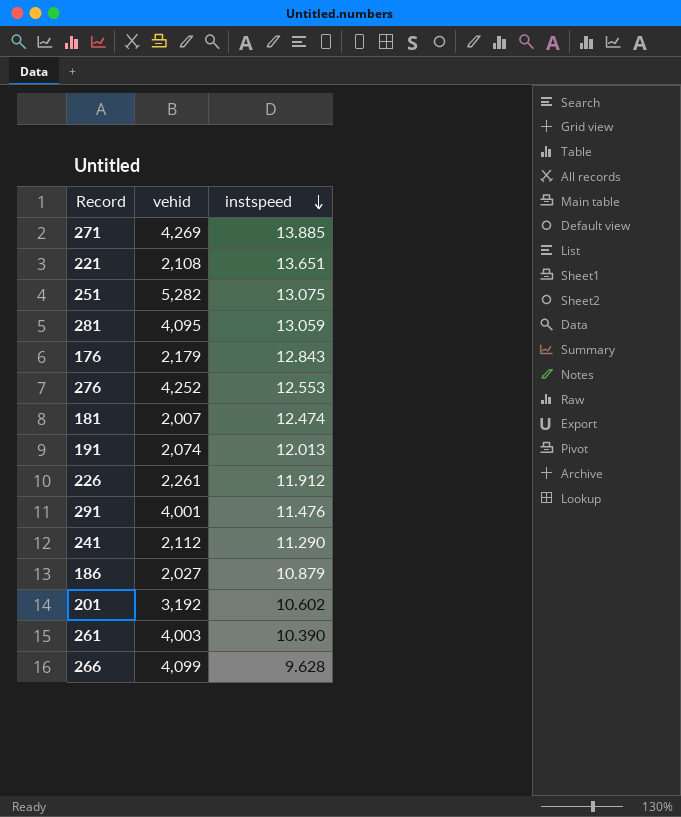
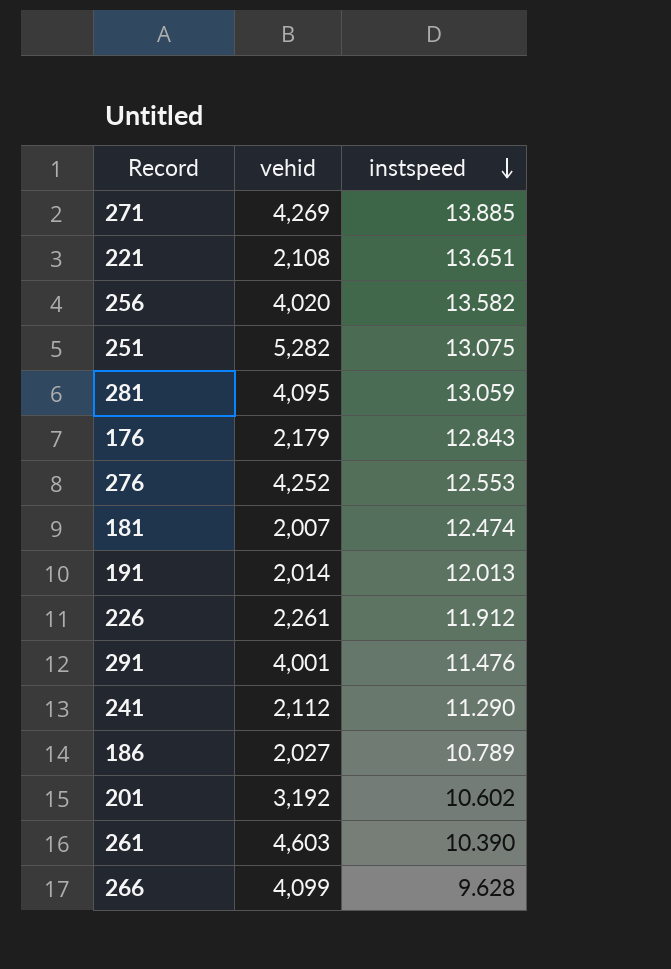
row 256: none -> 4,020 | 13.582
191 | vehid: 2,074 -> 2,014
186 | instspeed: 10.879 -> 10.789
261 | vehid: 4,003 -> 4,603

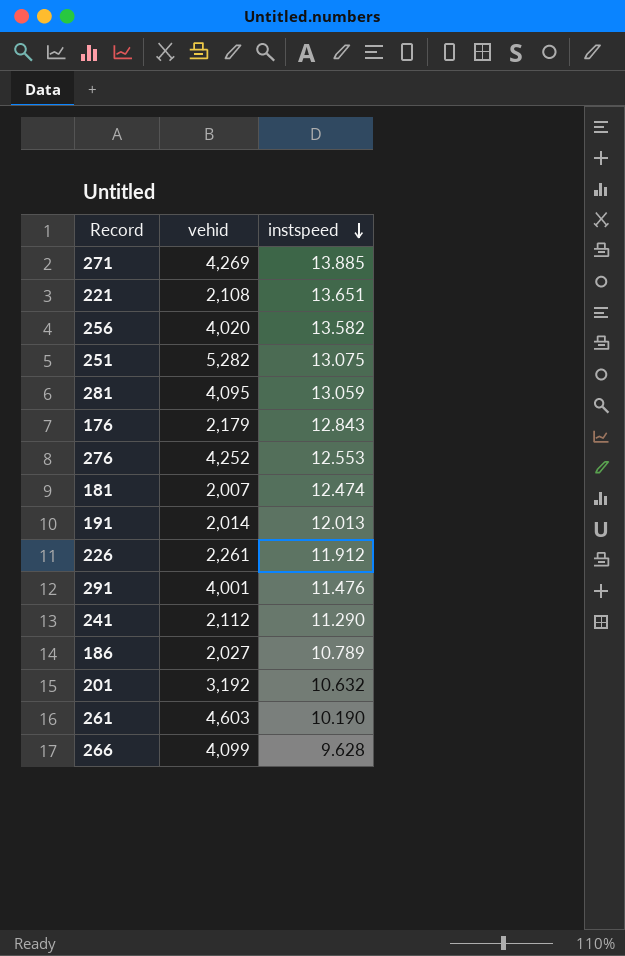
201 | instspeed: 10.602 -> 10.632
261 | instspeed: 10.390 -> 10.190

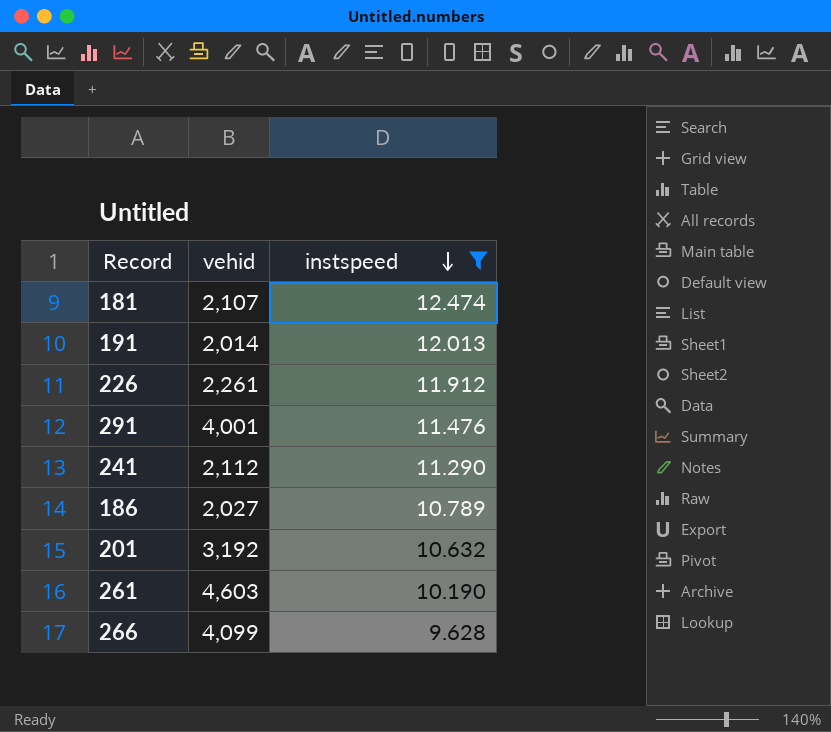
filter: none -> instspeed <= 12.474
181 | vehid: 2,007 -> 2,107

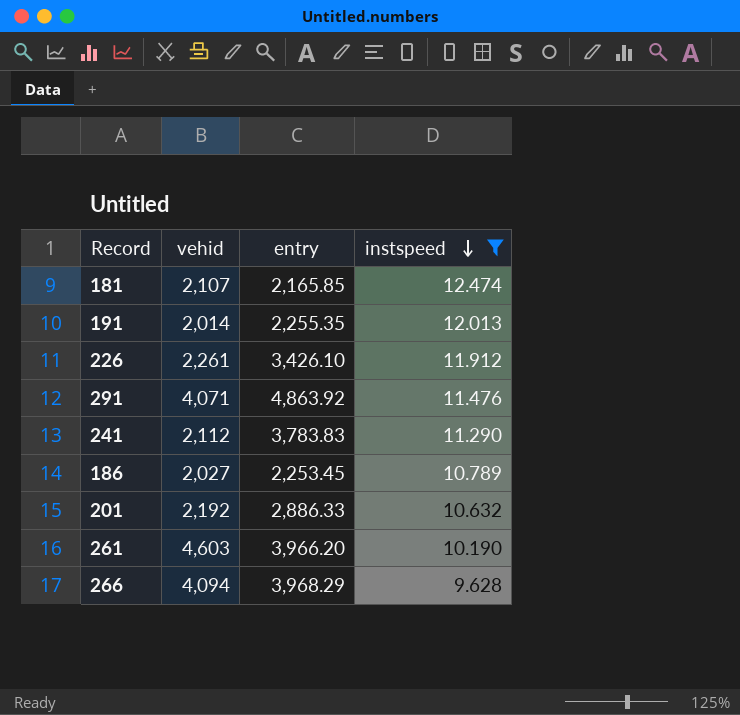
column entry | position: none -> 3
291 | vehid: 4,001 -> 4,071
201 | vehid: 3,192 -> 2,192
266 | vehid: 4,099 -> 4,094

